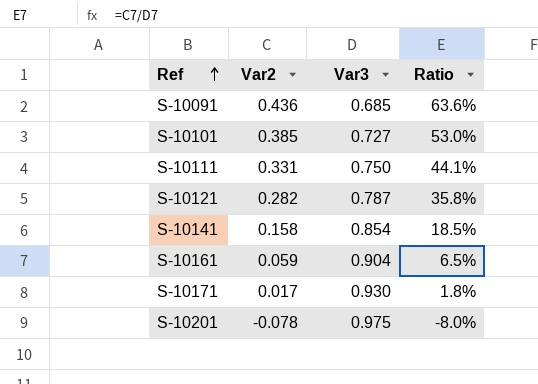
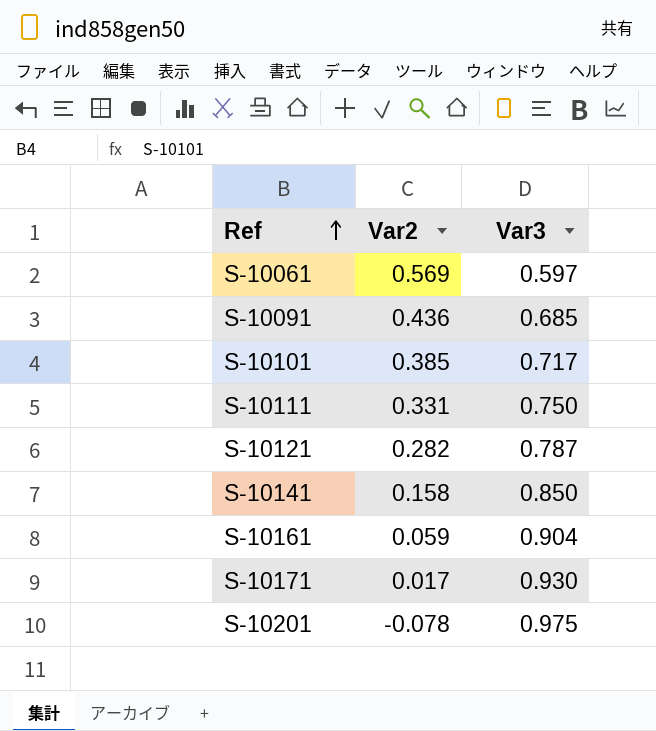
column Ratio | formula: [Var2] / [Var3] -> none
row S-10061: none -> 0.569 | 0.597
S-10101 | Var3: 0.727 -> 0.717
S-10141 | Var3: 0.854 -> 0.850

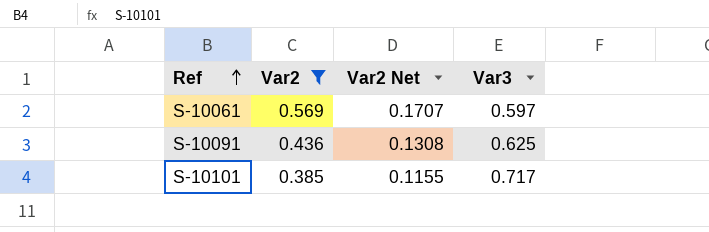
filter: none -> Var2 >= 0.385
column Var2 Net | formula: none -> [Var2] * 0.3
S-10091 | Var3: 0.685 -> 0.625

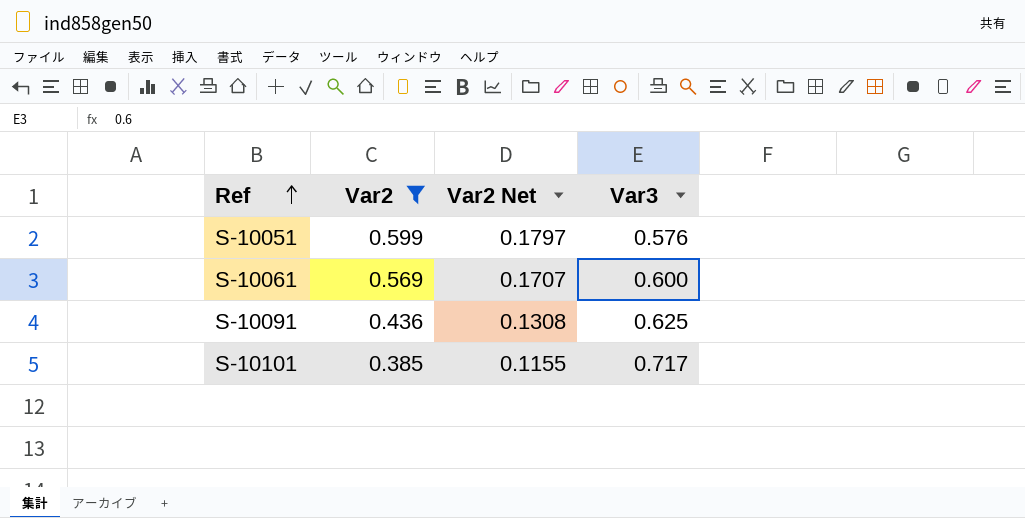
row S-10051: none -> 0.599 | 0.1797 | 0.576
S-10061 | Var3: 0.597 -> 0.600

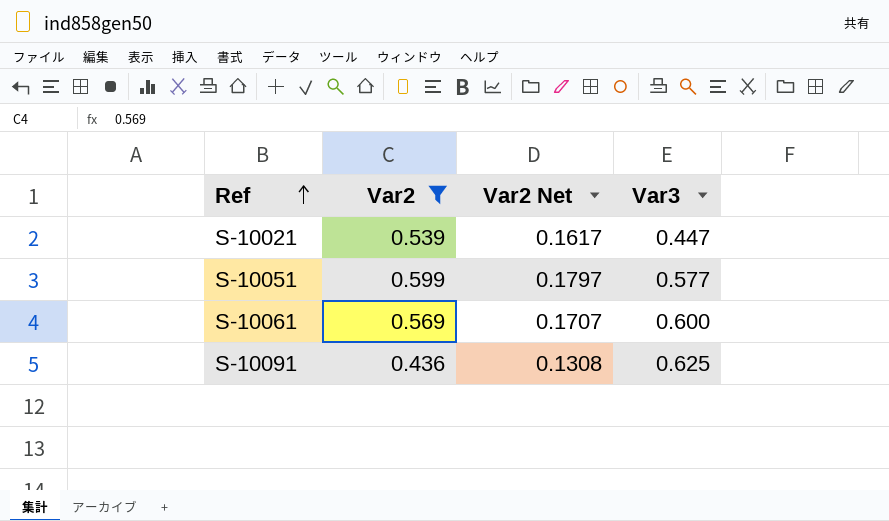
row S-10101: 0.385 | 0.1155 | 0.717 -> none
row S-10021: none -> 0.539 | 0.1617 | 0.447
S-10051 | Var3: 0.576 -> 0.577

